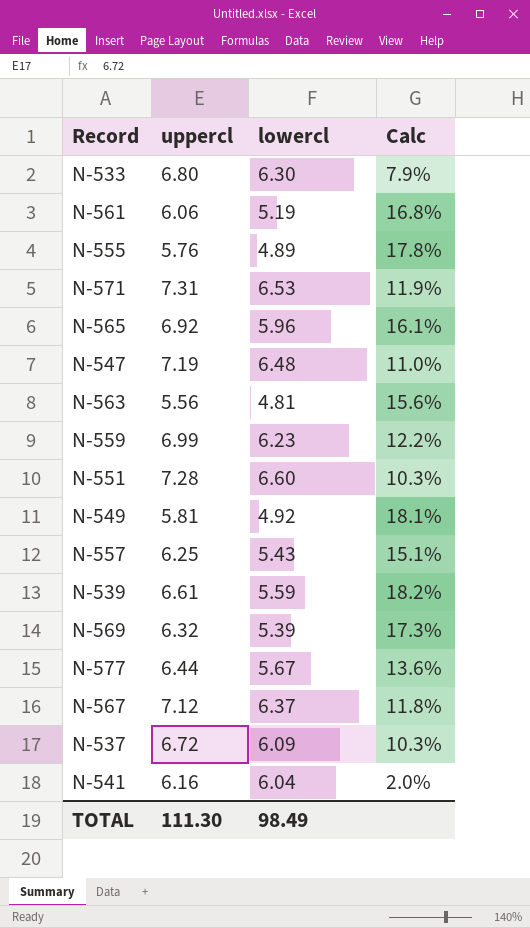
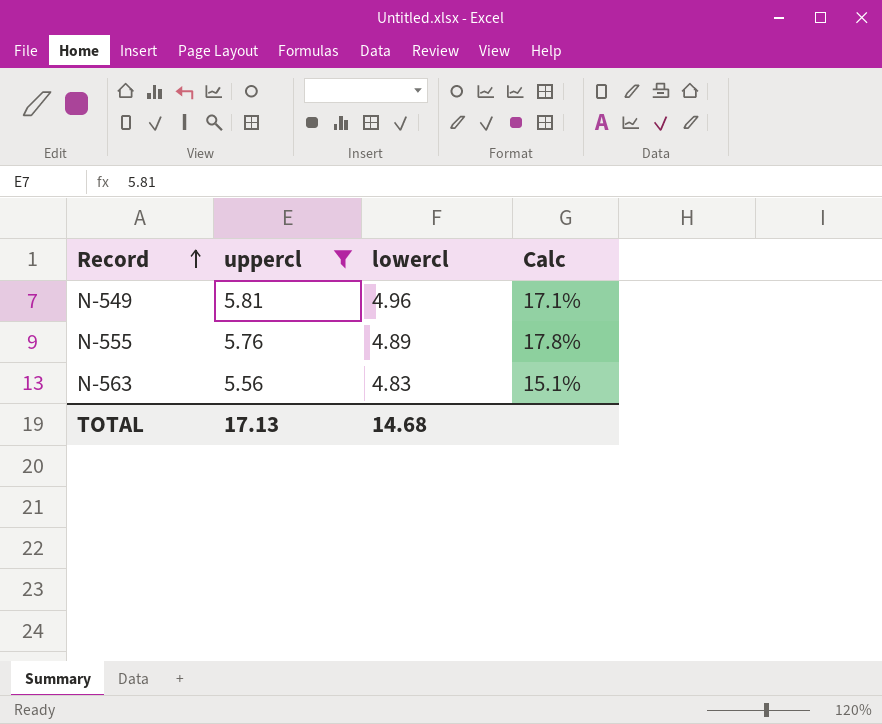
filter: none -> uppercl <= 5.81
row order: none -> Record ascending
N-549 | lowercl: 4.92 -> 4.96
N-549 | Calc: 18.1% -> 17.1%
N-563 | lowercl: 4.81 -> 4.83
N-563 | Calc: 15.6% -> 15.1%
TOTAL | uppercl: 111.30 -> 17.13
TOTAL | lowercl: 98.49 -> 14.68

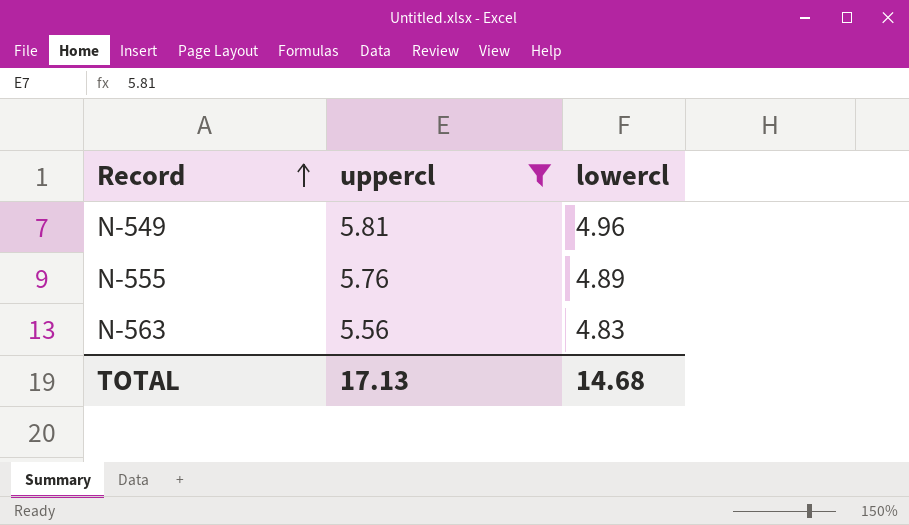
column Calc | formula: ([uppercl] - [lowercl]) / [lowercl] -> none

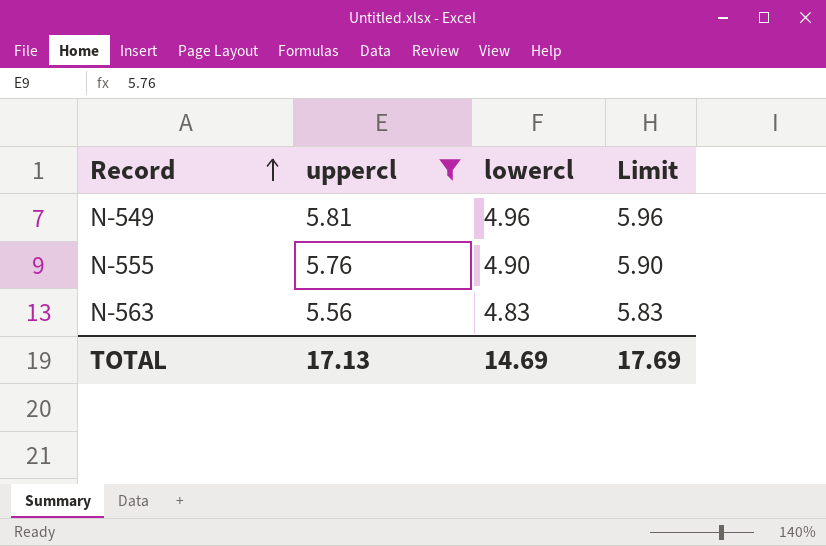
column Limit | formula: none -> [lowercl] + 1
N-555 | lowercl: 4.89 -> 4.90
TOTAL | lowercl: 14.68 -> 14.69

